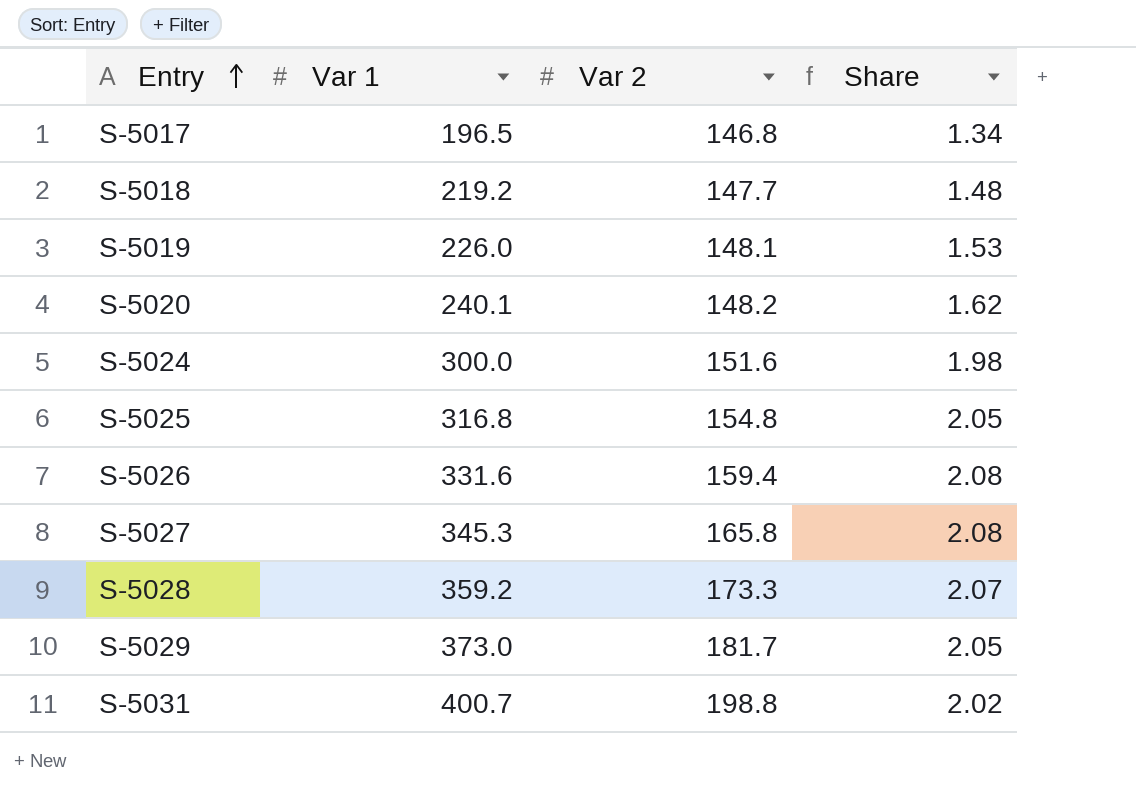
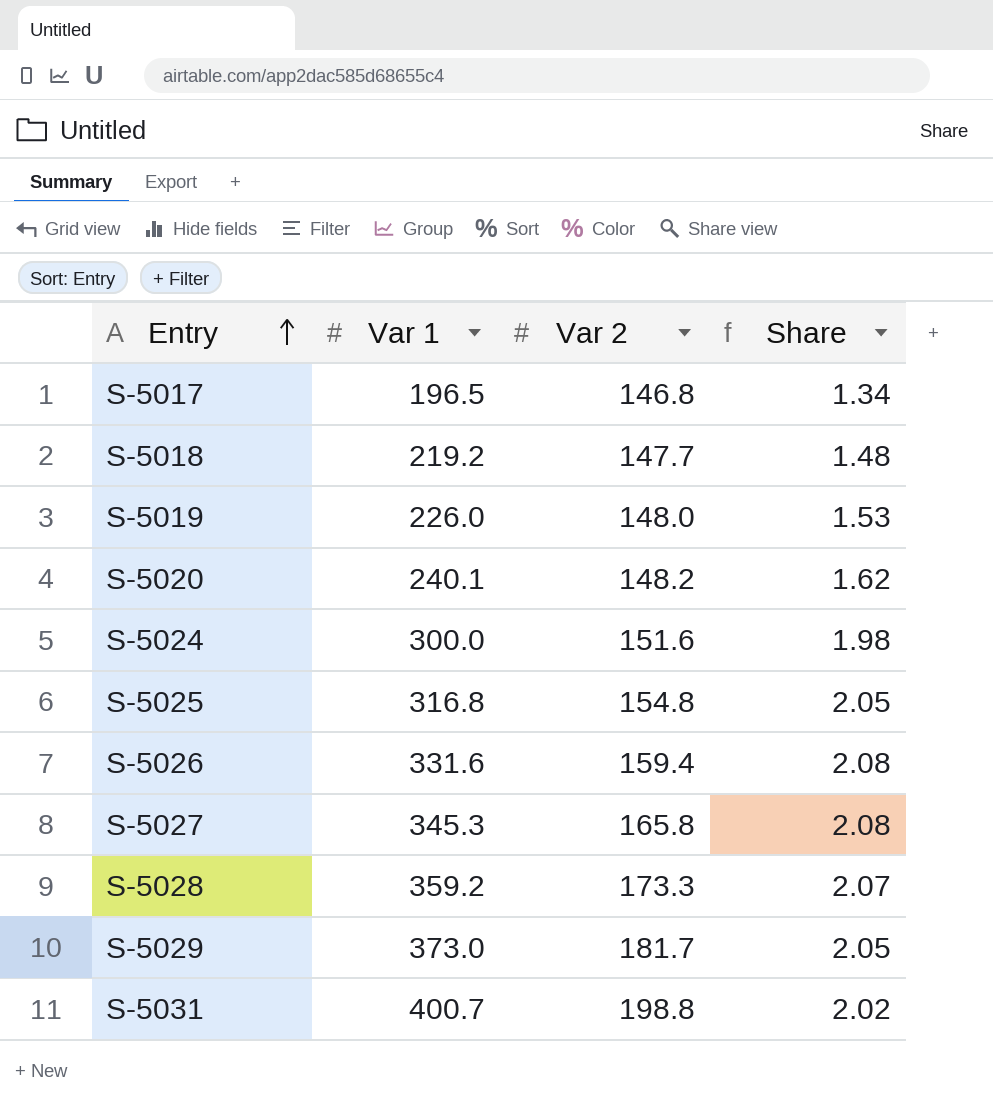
S-5019 | Var 2: 148.1 -> 148.0

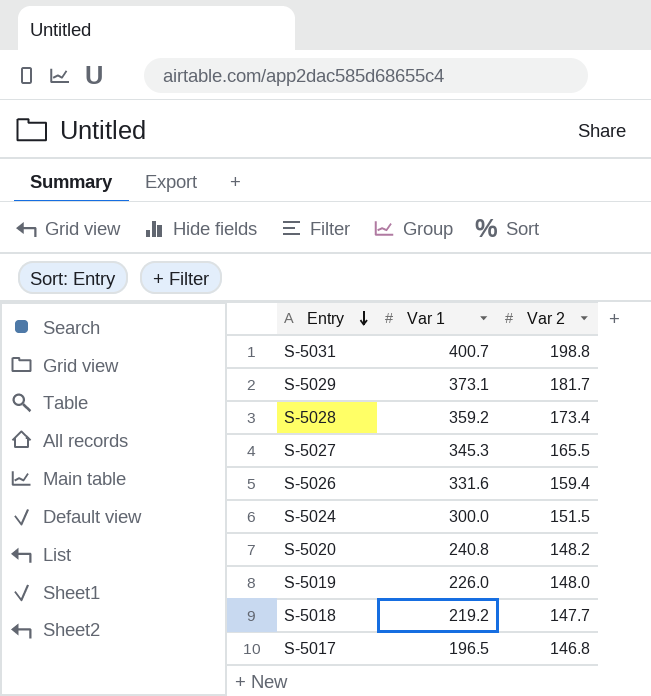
row order: Entry ascending -> Entry descending
column Share | formula: [Var 1] / [Var 2] -> none
row S-5025: 316.8 | 154.8 | 2.05 -> none
S-5029 | Var 1: 373.0 -> 373.1
S-5028 | Var 2: 173.3 -> 173.4
S-5027 | Var 2: 165.8 -> 165.5
S-5024 | Var 2: 151.6 -> 151.5
S-5020 | Var 1: 240.1 -> 240.8

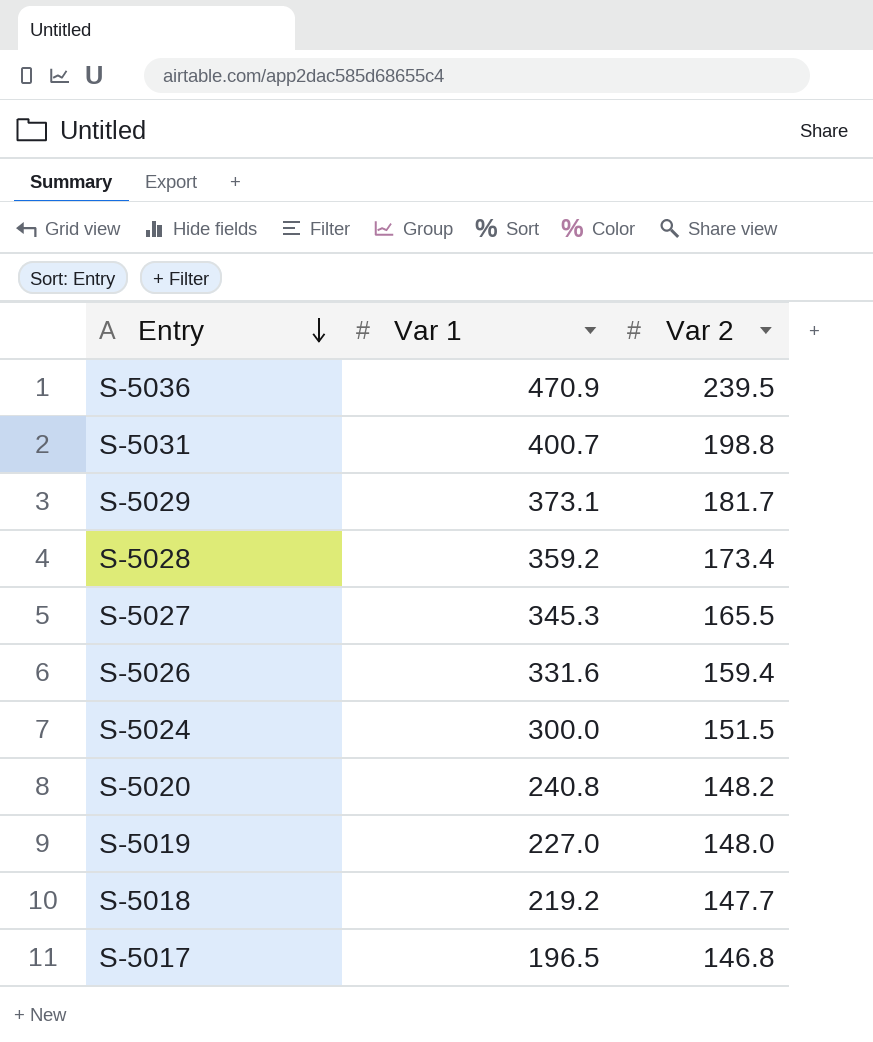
row S-5036: none -> 470.9 | 239.5
S-5019 | Var 1: 226.0 -> 227.0

